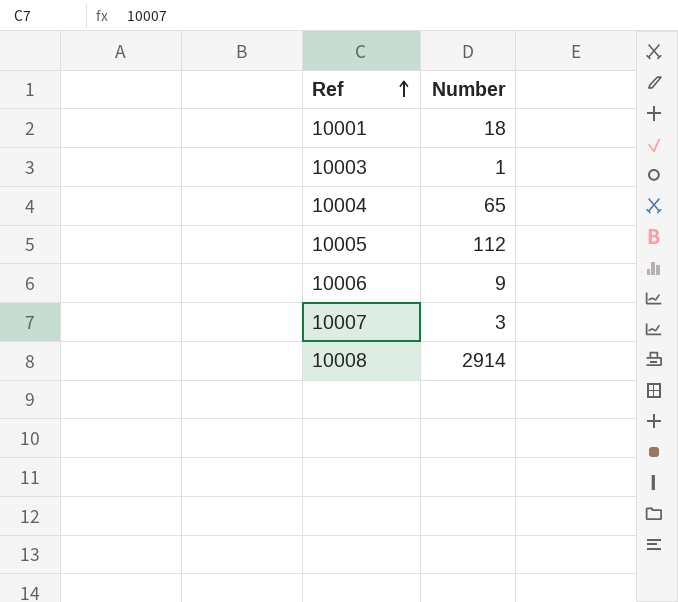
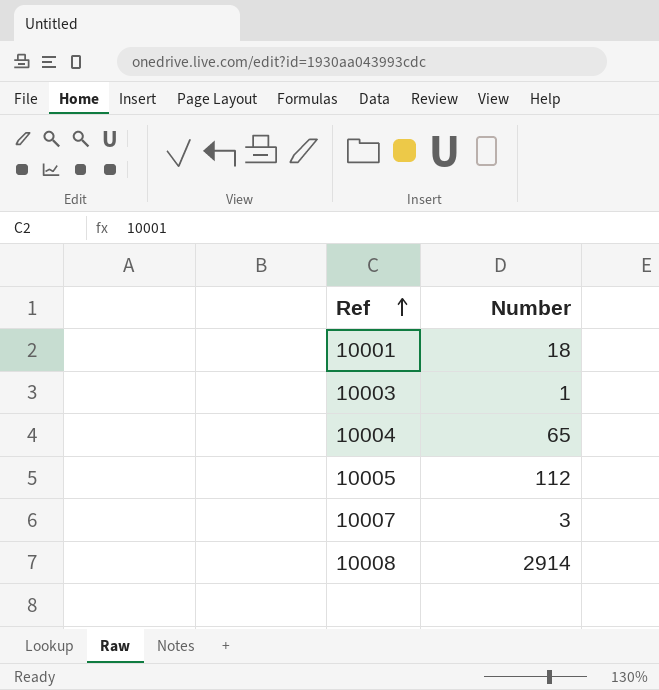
row 10006: 9 -> none

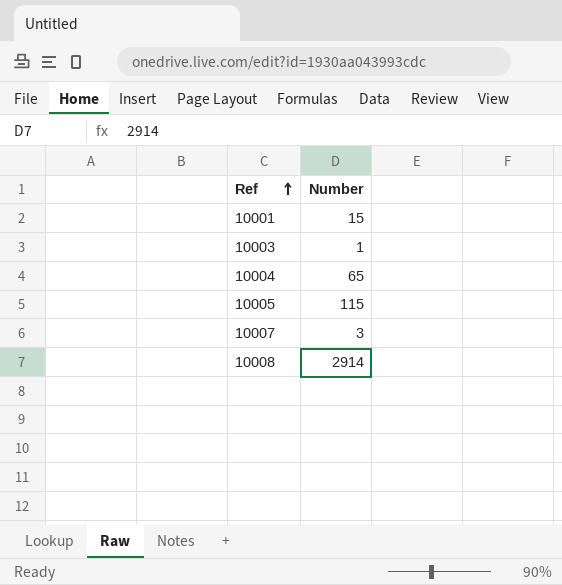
10001 | Number: 18 -> 15
10005 | Number: 112 -> 115

